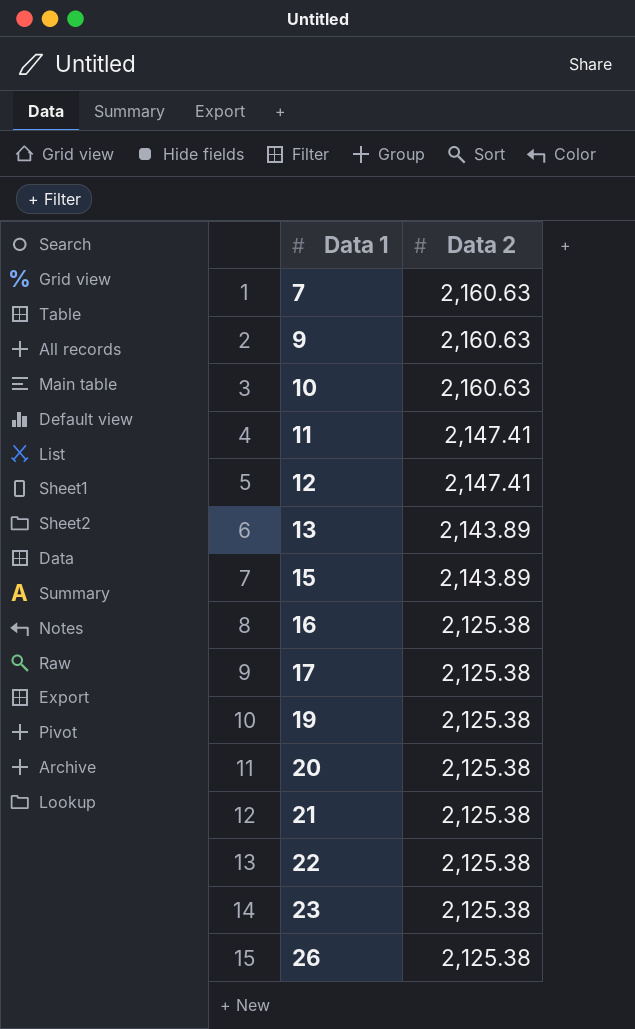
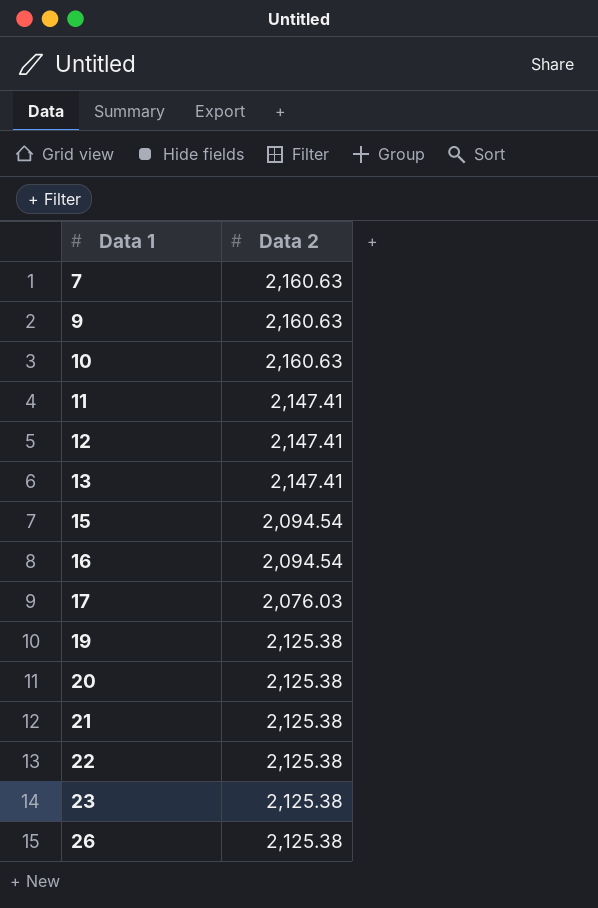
13 | Data 2: 2,143.89 -> 2,147.41
15 | Data 2: 2,143.89 -> 2,094.54
16 | Data 2: 2,125.38 -> 2,094.54
17 | Data 2: 2,125.38 -> 2,076.03

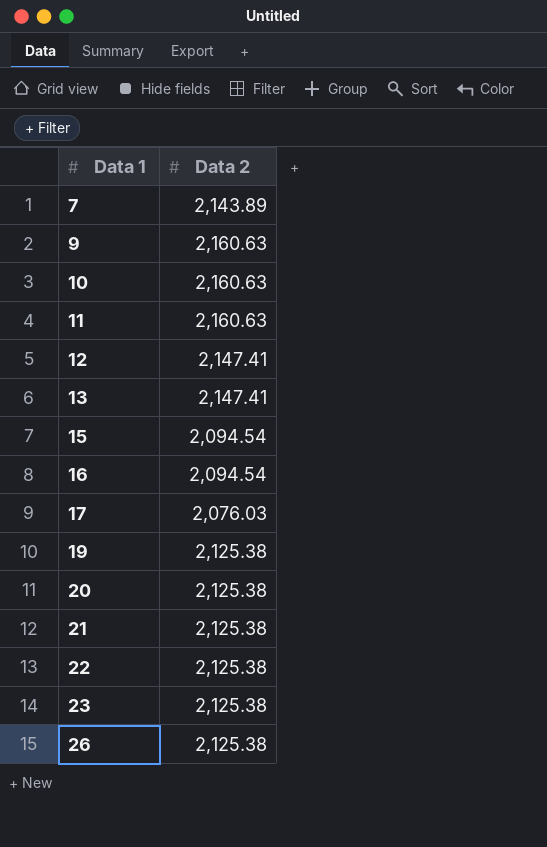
7 | Data 2: 2,160.63 -> 2,143.89
11 | Data 2: 2,147.41 -> 2,160.63

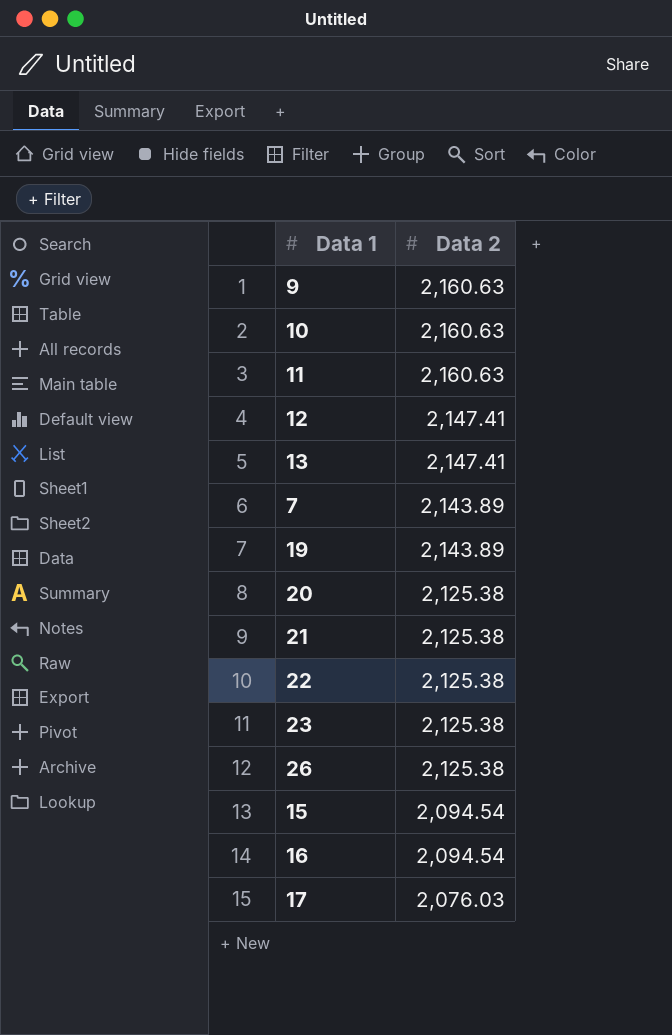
row order: Data 1 ascending -> Data 2 descending
19 | Data 2: 2,125.38 -> 2,143.89

